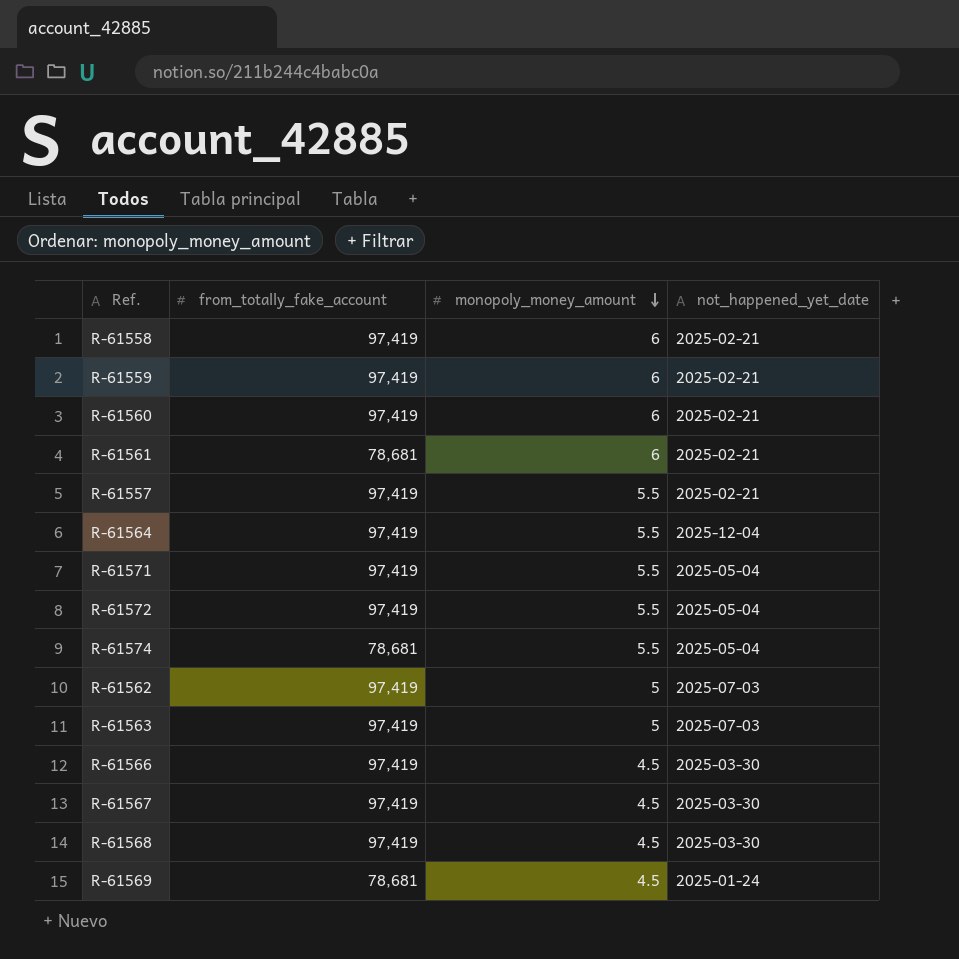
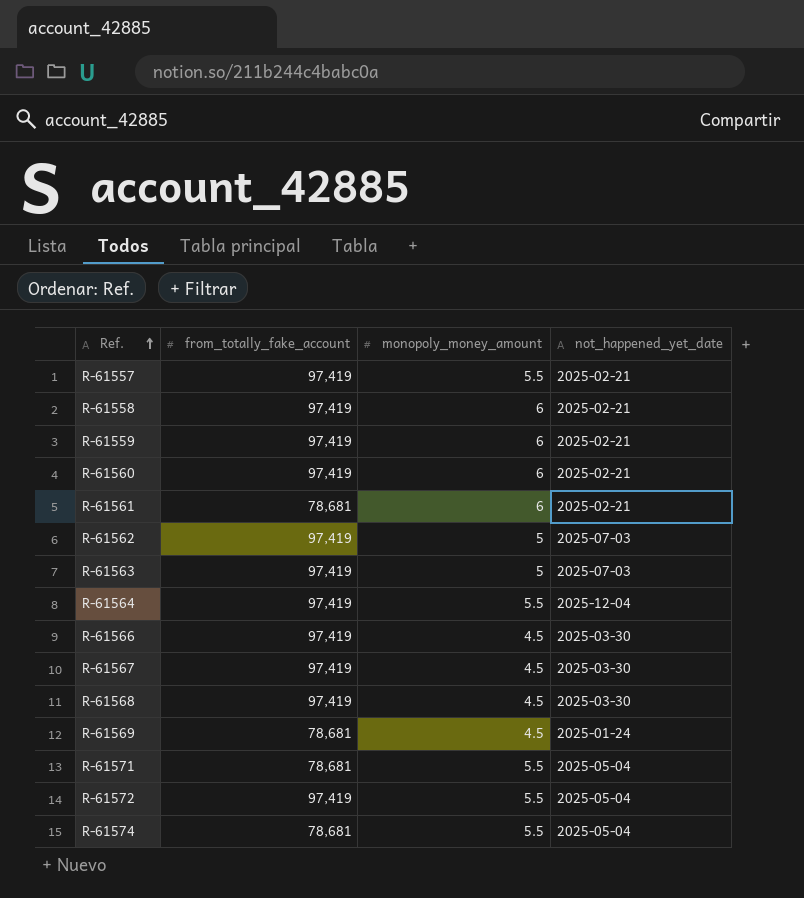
row order: monopoly_money_amount descending -> Ref. ascending
R-61571 | from_totally_fake_account: 97,419 -> 78,681

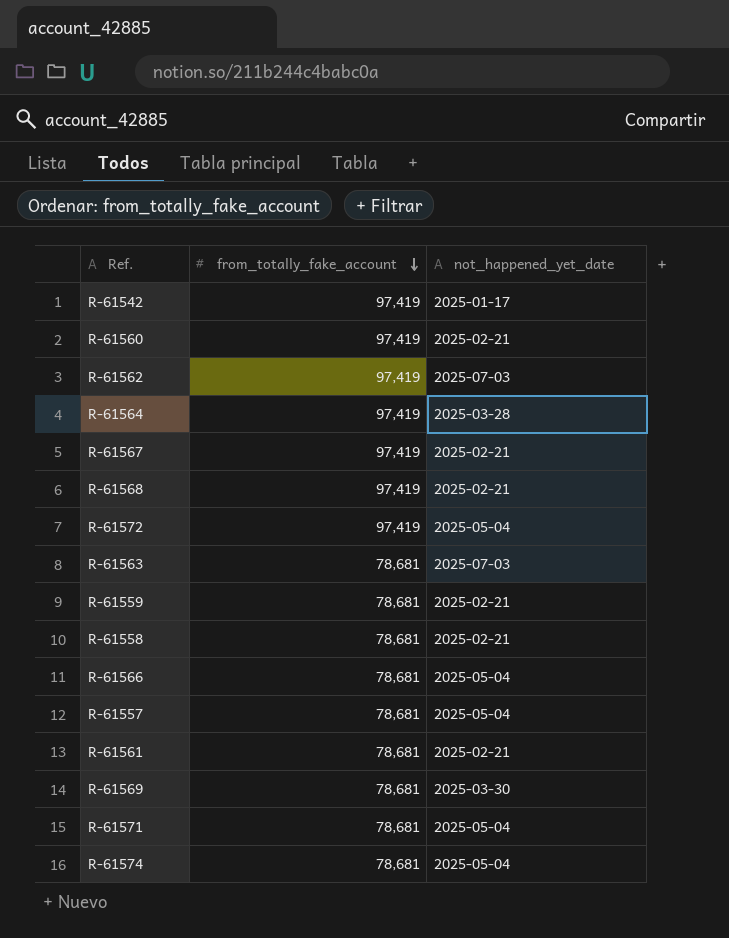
row order: Ref. ascending -> from_totally_fake_account descending
column monopoly_money_amount | position: 3 -> none
row R-61542: none -> 97,419 | 2025-01-17
R-61564 | not_happened_yet_date: 2025-12-04 -> 2025-03-28
R-61567 | not_happened_yet_date: 2025-03-30 -> 2025-02-21
R-61568 | not_happened_yet_date: 2025-03-30 -> 2025-02-21
R-61563 | from_totally_fake_account: 97,419 -> 78,681
R-61559 | from_totally_fake_account: 97,419 -> 78,681
R-61558 | from_totally_fake_account: 97,419 -> 78,681
R-61566 | from_totally_fake_account: 97,419 -> 78,681
R-61566 | not_happened_yet_date: 2025-03-30 -> 2025-05-04
R-61557 | from_totally_fake_account: 97,419 -> 78,681
R-61557 | not_happened_yet_date: 2025-02-21 -> 2025-05-04
R-61569 | not_happened_yet_date: 2025-01-24 -> 2025-03-30

